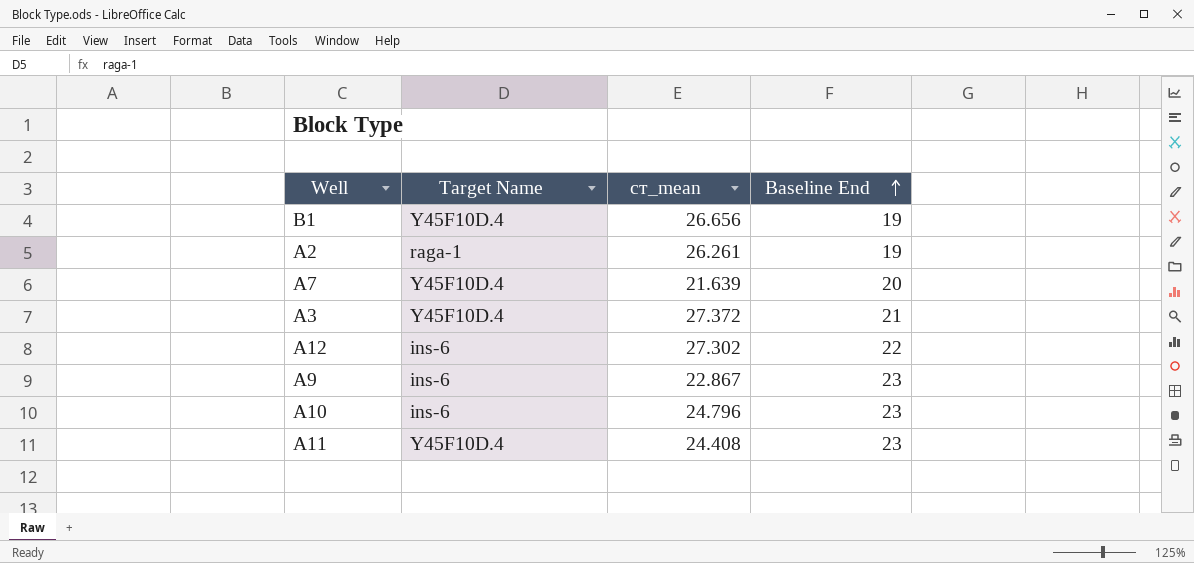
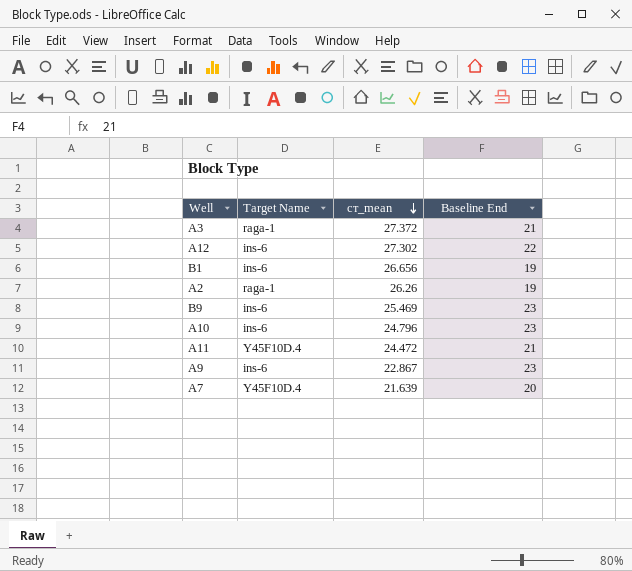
row order: Baseline End ascending -> cт_mean descending
A3 | Target Name: Y45F10D.4 -> raga-1
B1 | Target Name: Y45F10D.4 -> ins-6
A2 | cт_mean: 26.261 -> 26.26
row B9: none -> ins-6 | 25.469 | 23
A11 | cт_mean: 24.408 -> 24.472
A11 | Baseline End: 23 -> 21

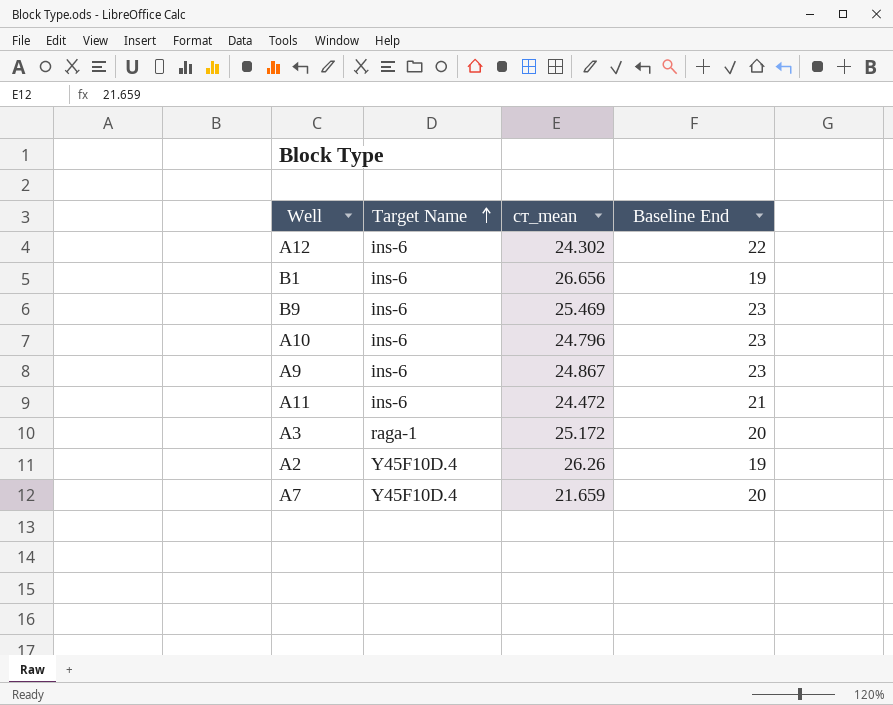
row order: cт_mean descending -> Target Name ascending
A12 | cт_mean: 27.302 -> 24.302
A9 | cт_mean: 22.867 -> 24.867
A11 | Target Name: Y45F10D.4 -> ins-6
A3 | cт_mean: 27.372 -> 25.172
A3 | Baseline End: 21 -> 20
A2 | Target Name: raga-1 -> Y45F10D.4
A7 | cт_mean: 21.639 -> 21.659

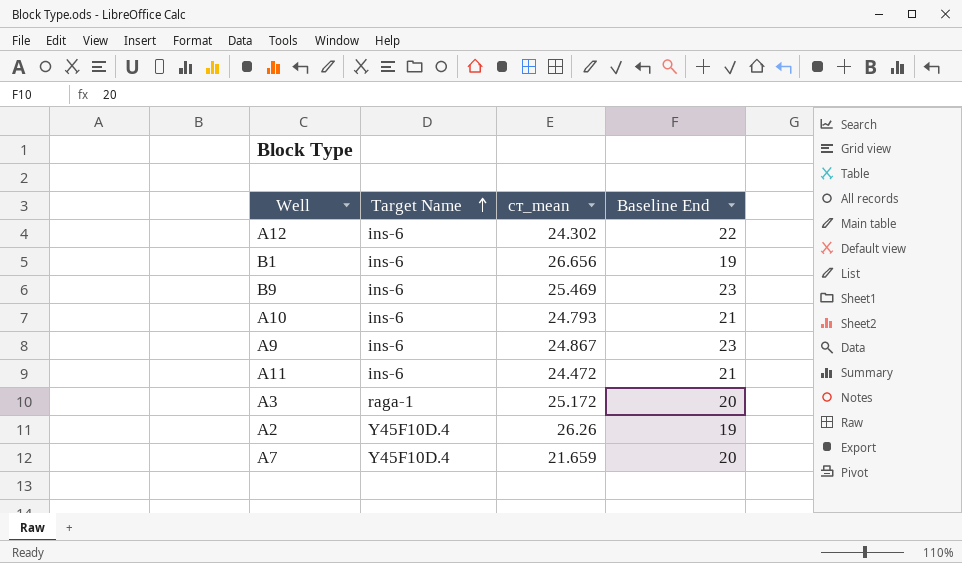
A10 | cт_mean: 24.796 -> 24.793
A10 | Baseline End: 23 -> 21

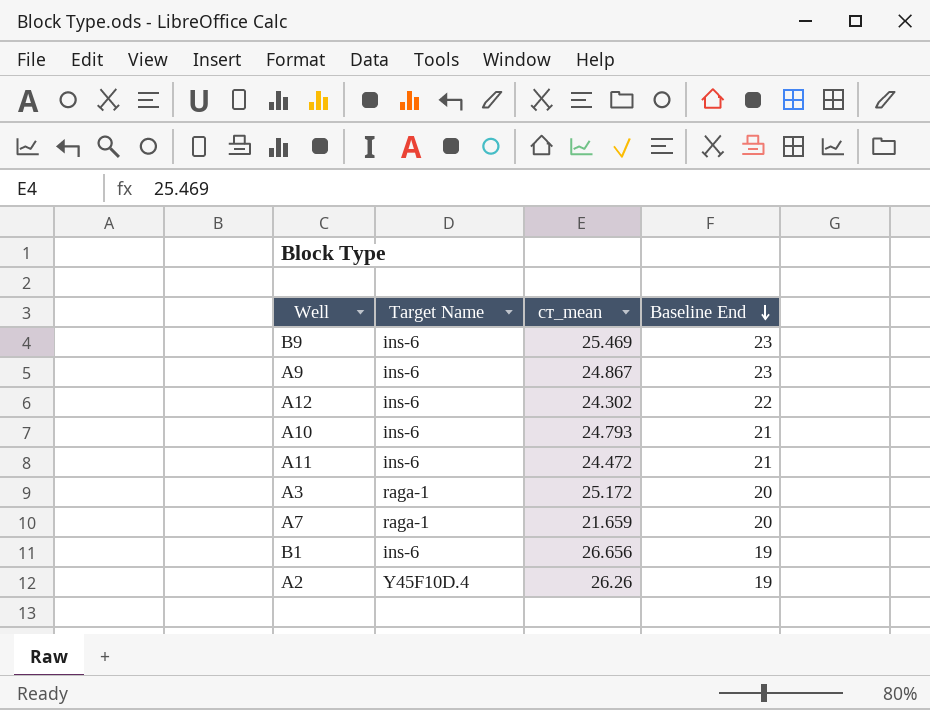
row order: Target Name ascending -> Baseline End descending
A7 | Target Name: Y45F10D.4 -> raga-1

